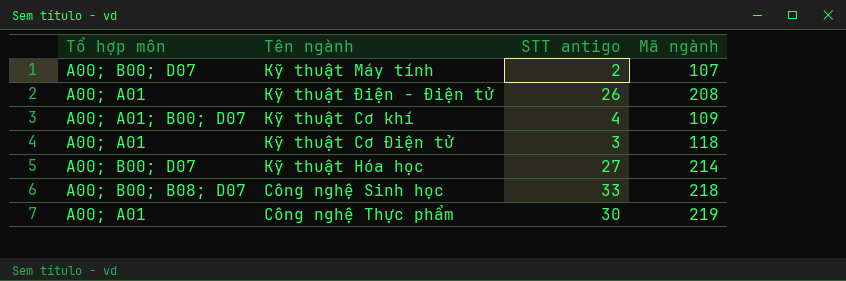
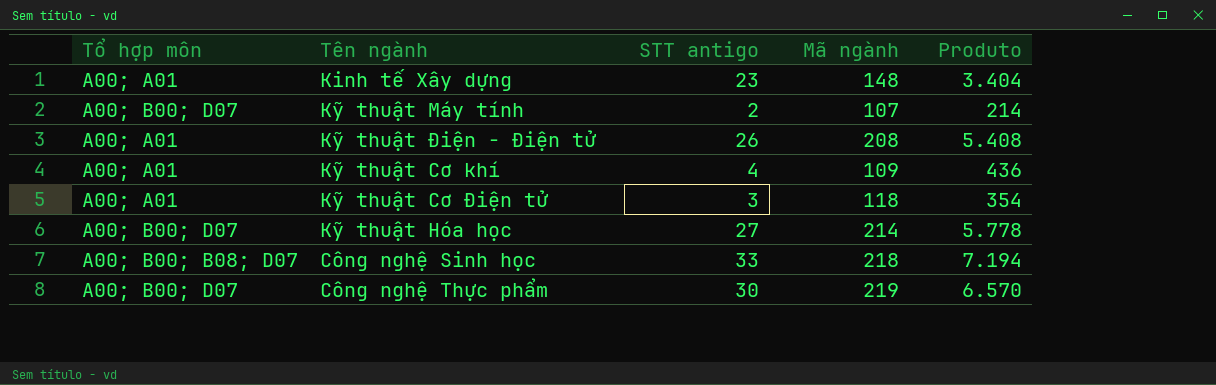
column Produto | formula: none -> [STT antigo] * [Mã ngành]
row Kinh tế Xây dựng: none -> A00; A01 | 23 | 148 | 3.404
Kỹ thuật Cơ khí | Tổ hợp môn: A00; A01; B00; D07 -> A00; A01
Công nghệ Thực phẩm | Tổ hợp môn: A00; A01 -> A00; B00; D07

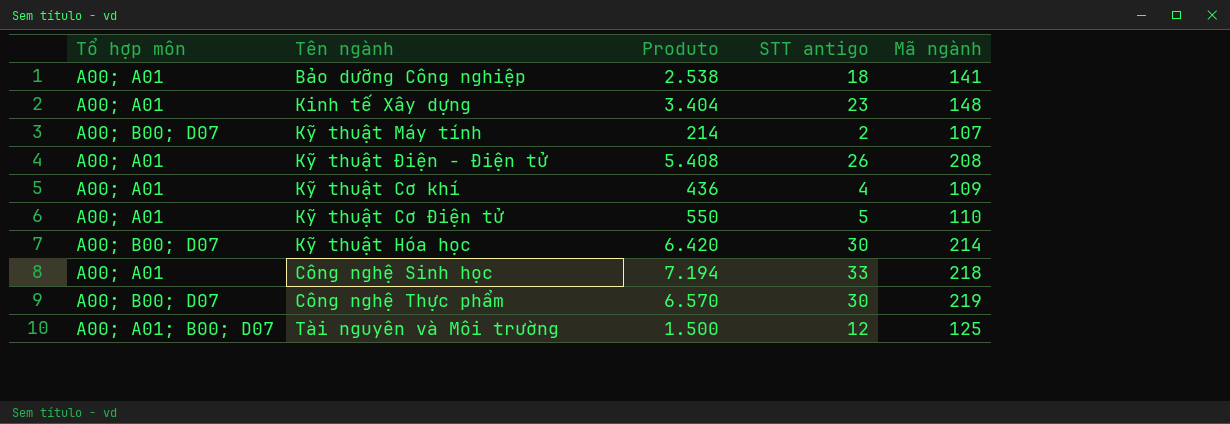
column Produto | position: 5 -> 3
row Bảo dưỡng Công nghiệp: none -> A00; A01 | 2.538 | 18 | 141
Kỹ thuật Cơ Điện tử | Produto: 354 -> 550
Kỹ thuật Cơ Điện tử | STT antigo: 3 -> 5
Kỹ thuật Cơ Điện tử | Mã ngành: 118 -> 110
Kỹ thuật Hóa học | Produto: 5.778 -> 6.420
Kỹ thuật Hóa học | STT antigo: 27 -> 30
Công nghệ Sinh học | Tổ hợp môn: A00; B00; B08; D07 -> A00; A01
row Tài nguyên và Môi trường: none -> A00; A01; B00; D07 | 1.500 | 12 | 125

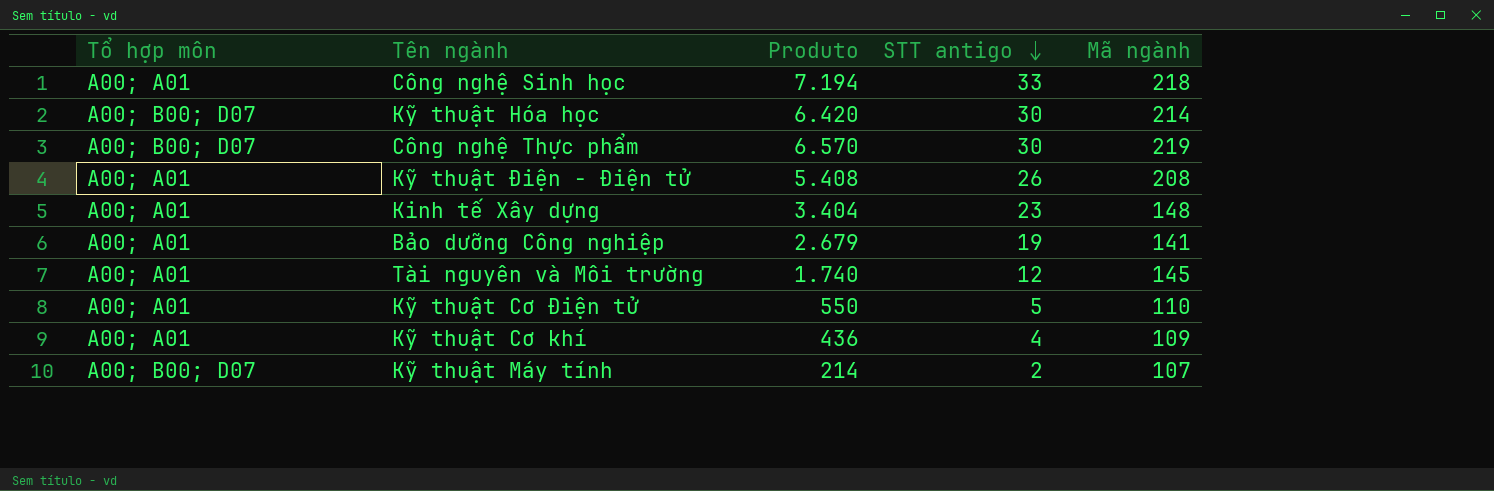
row order: none -> STT antigo descending
Bảo dưỡng Công nghiệp | Produto: 2.538 -> 2.679
Bảo dưỡng Công nghiệp | STT antigo: 18 -> 19
Tài nguyên và Môi trường | Tổ hợp môn: A00; A01; B00; D07 -> A00; A01
Tài nguyên và Môi trường | Produto: 1.500 -> 1.740
Tài nguyên và Môi trường | Mã ngành: 125 -> 145

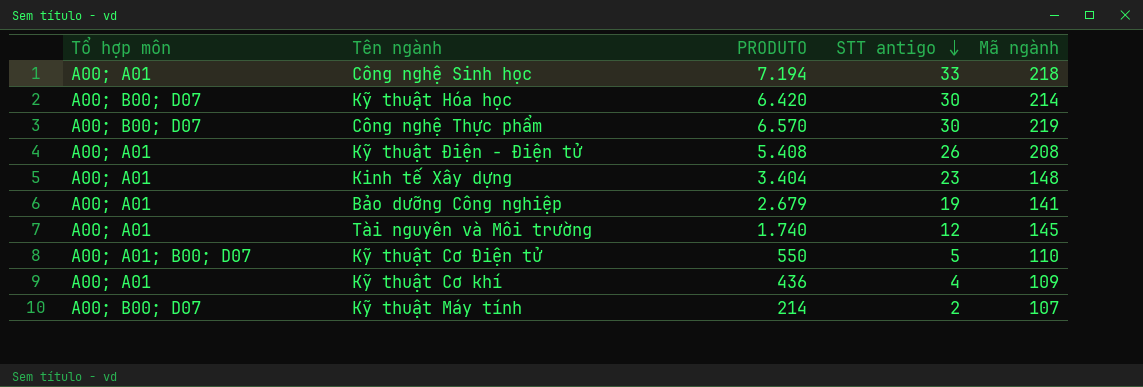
column name: Produto -> PRODUTO
Kỹ thuật Cơ Điện tử | Tổ hợp môn: A00; A01 -> A00; A01; B00; D07

